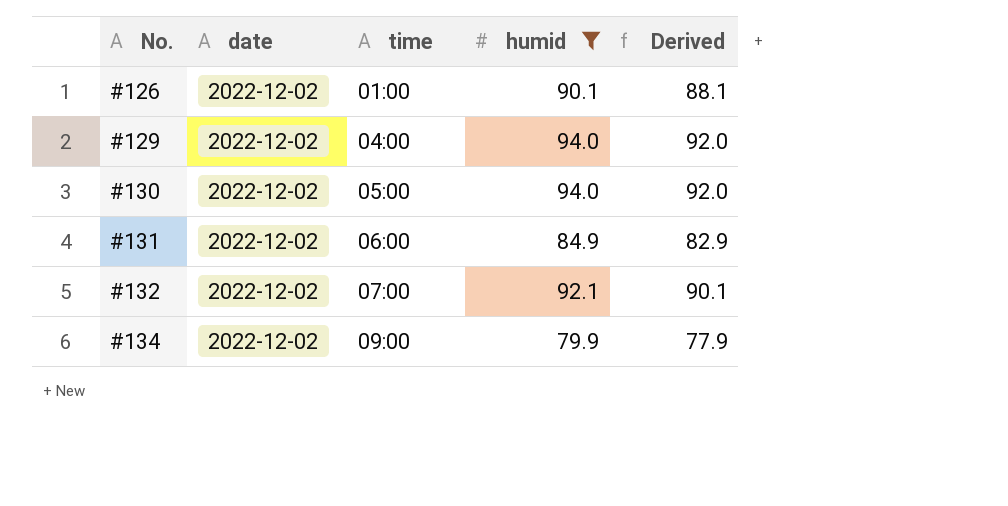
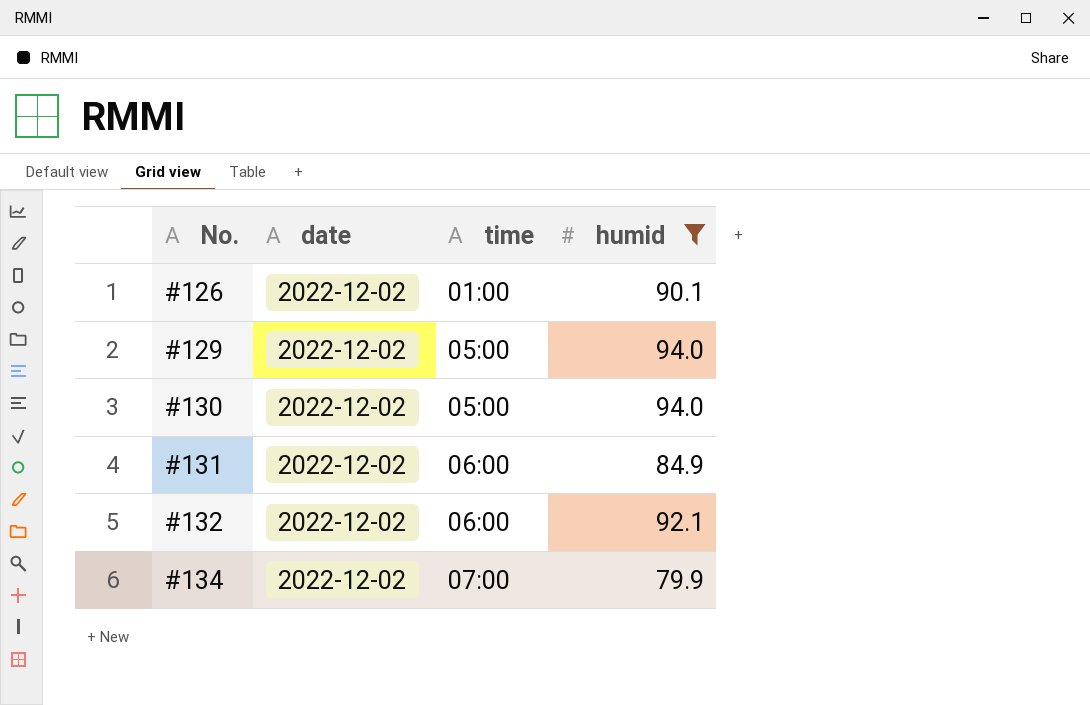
column Derived | formula: [humid] - 2 -> none
#129 | time: 04:00 -> 05:00
#132 | time: 07:00 -> 06:00
#134 | time: 09:00 -> 07:00

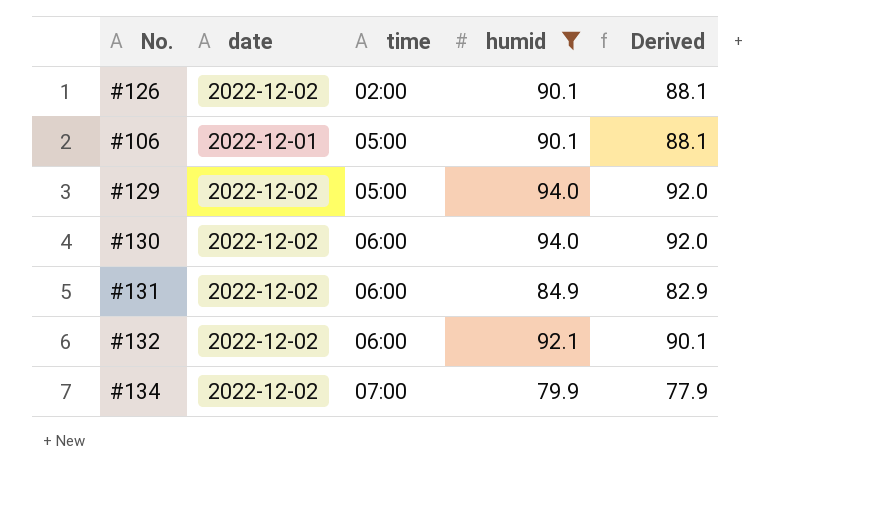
column Derived | formula: none -> [humid] - 2
#126 | time: 01:00 -> 02:00
row #106: none -> 2022-12-01 | 05:00 | 90.1 | 88.1
#130 | time: 05:00 -> 06:00

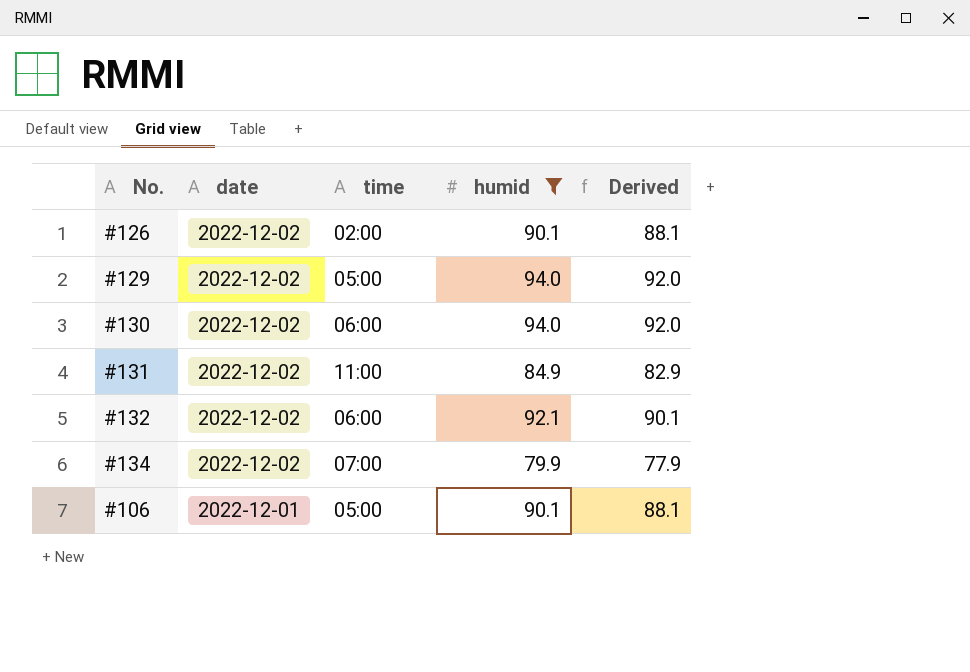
row order: time ascending -> date descending
#131 | time: 06:00 -> 11:00

